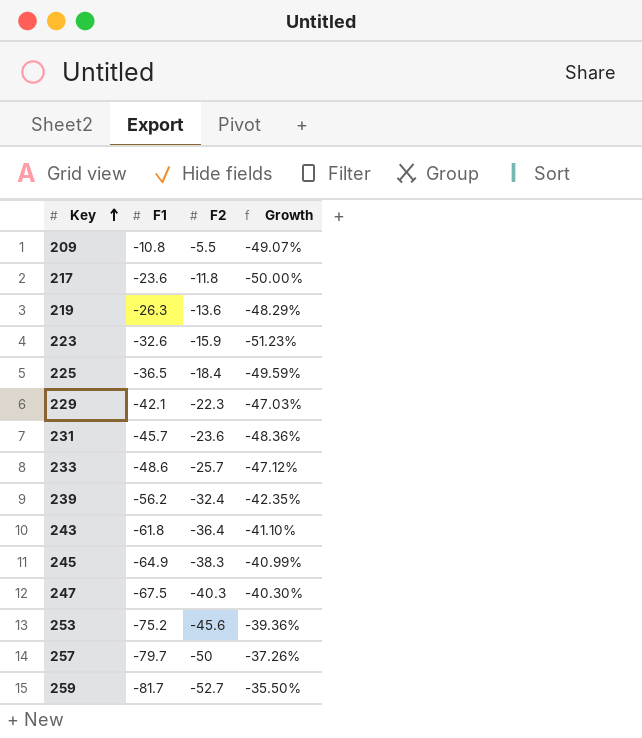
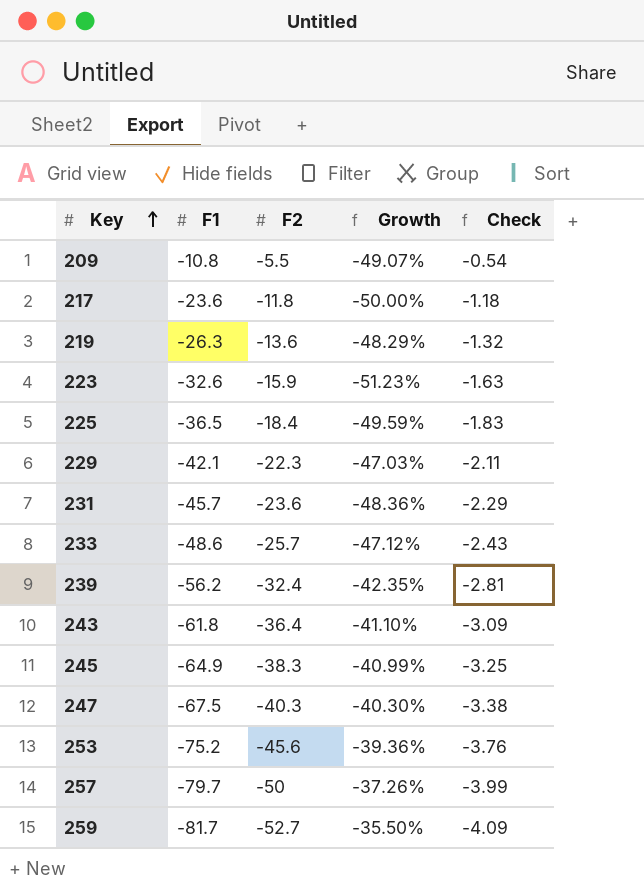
column Check | formula: none -> [F1] * 0.05

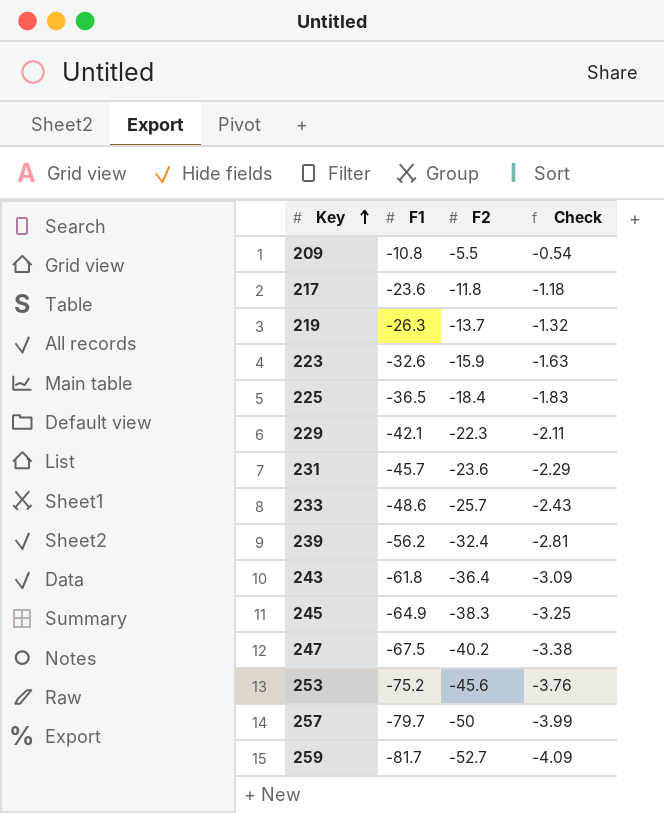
column Growth | formula: ([F2] - [F1]) / [F1] -> none
219 | F2: -13.6 -> -13.7
247 | F2: -40.3 -> -40.2

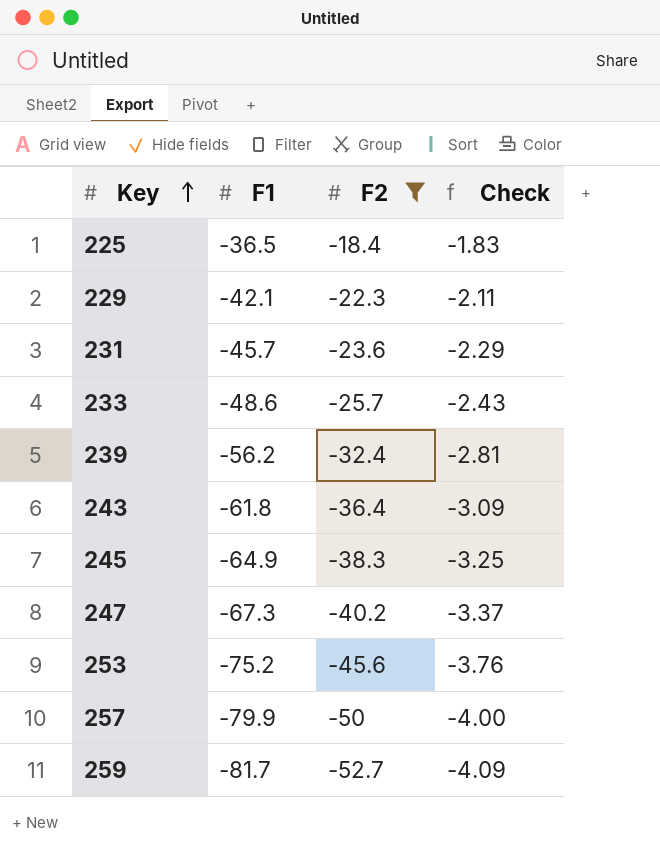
filter: none -> F2 <= -18.4
247 | F1: -67.5 -> -67.3
247 | Check: -3.38 -> -3.37
257 | F1: -79.7 -> -79.9
257 | Check: -3.99 -> -4.00

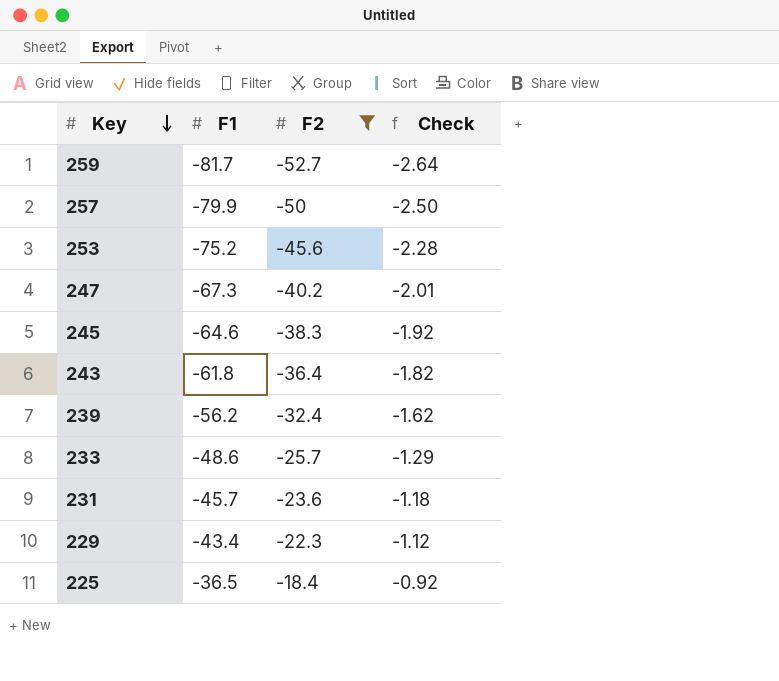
row order: Key ascending -> Key descending
column Check | formula: [F1] * 0.05 -> [F2] * 0.05
245 | F1: -64.9 -> -64.6
229 | F1: -42.1 -> -43.4

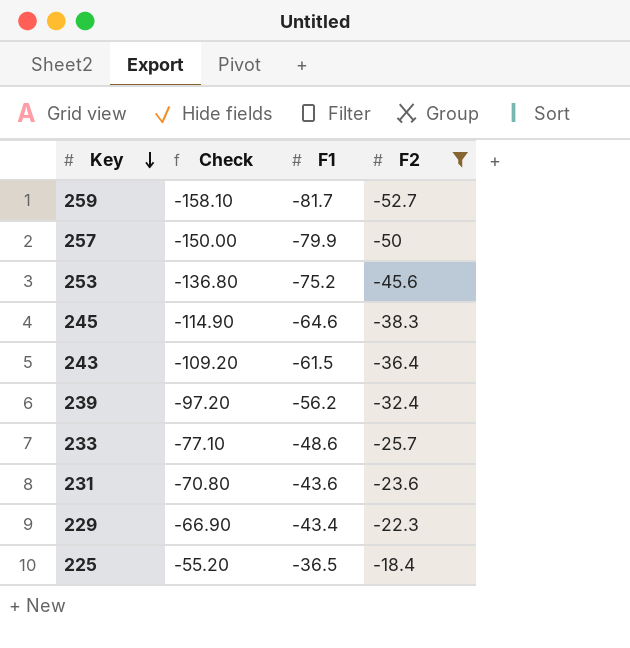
column Check | formula: [F2] * 0.05 -> [F2] * 3
column Check | position: 4 -> 2
row 247: -67.3 | -40.2 | -2.01 -> none
243 | F1: -61.8 -> -61.5
231 | F1: -45.7 -> -43.6

